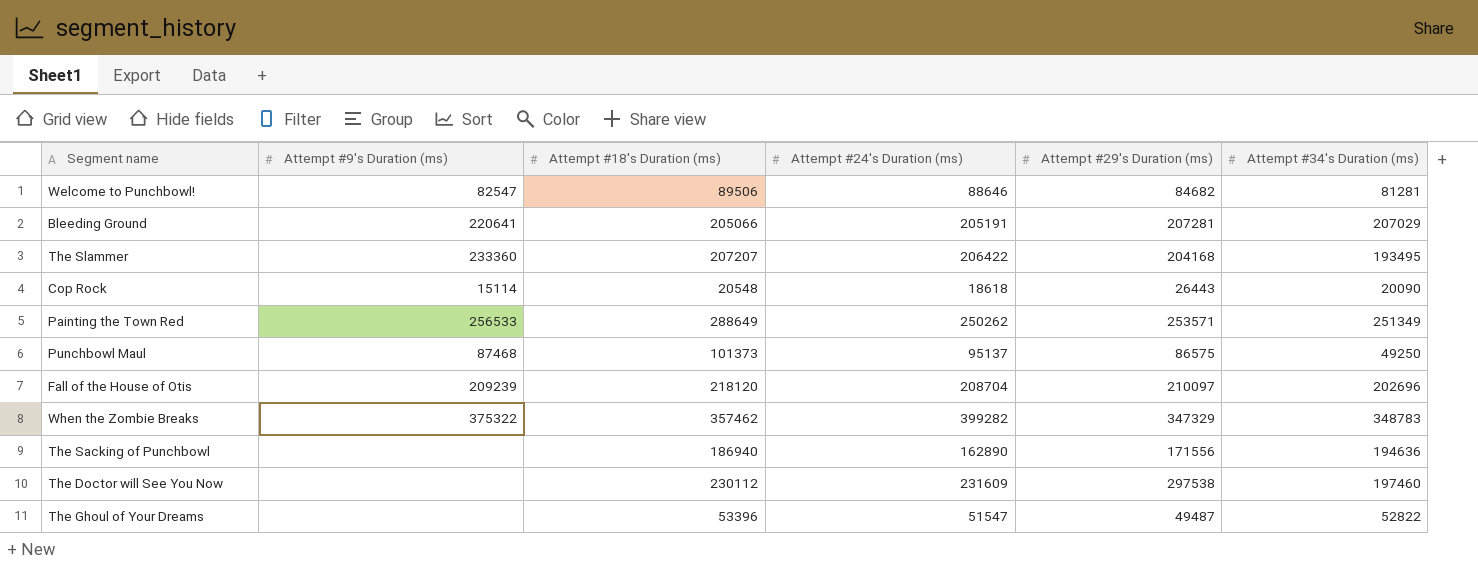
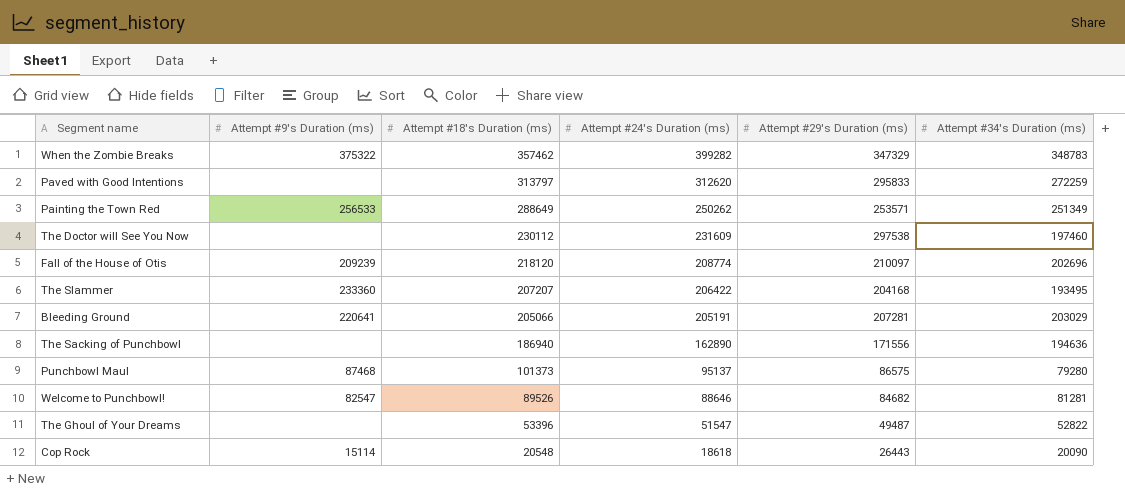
row order: none -> Attempt #18's Duration (ms) descending
row Paved with Good Intentions: none -> none | 313797 | 312620 | 295833 | 272259
Fall of the House of Otis | Attempt #24's Duration (ms): 208704 -> 208774
Bleeding Ground | Attempt #34's Duration (ms): 207029 -> 203029
Punchbowl Maul | Attempt #34's Duration (ms): 49250 -> 79280
Welcome to Punchbowl! | Attempt #18's Duration (ms): 89506 -> 89526

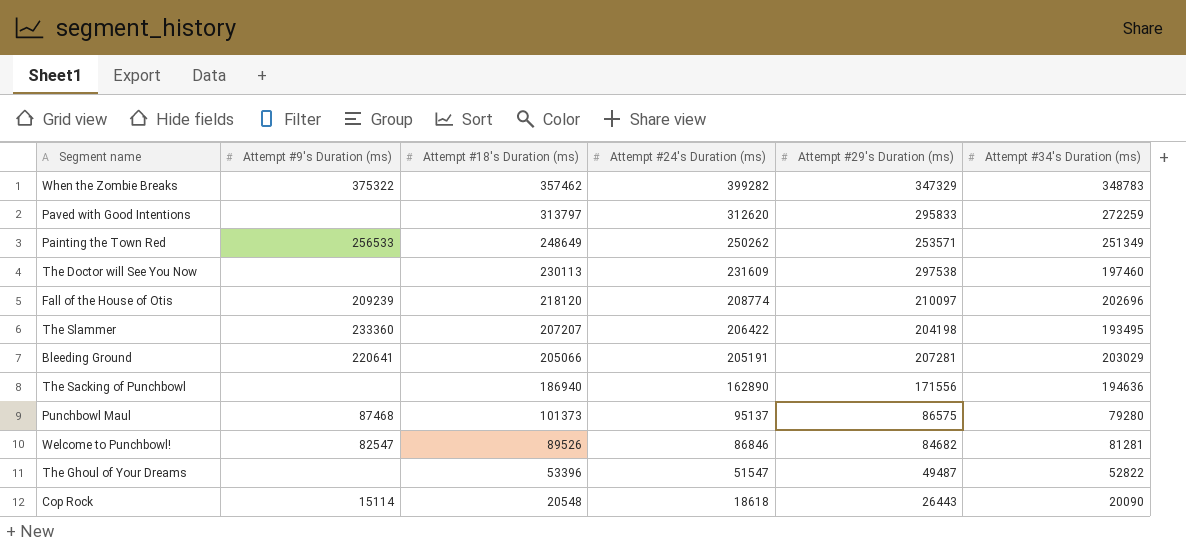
Painting the Town Red | Attempt #18's Duration (ms): 288649 -> 248649
The Doctor will See You Now | Attempt #18's Duration (ms): 230112 -> 230113
The Slammer | Attempt #29's Duration (ms): 204168 -> 204198
Welcome to Punchbowl! | Attempt #24's Duration (ms): 88646 -> 86846

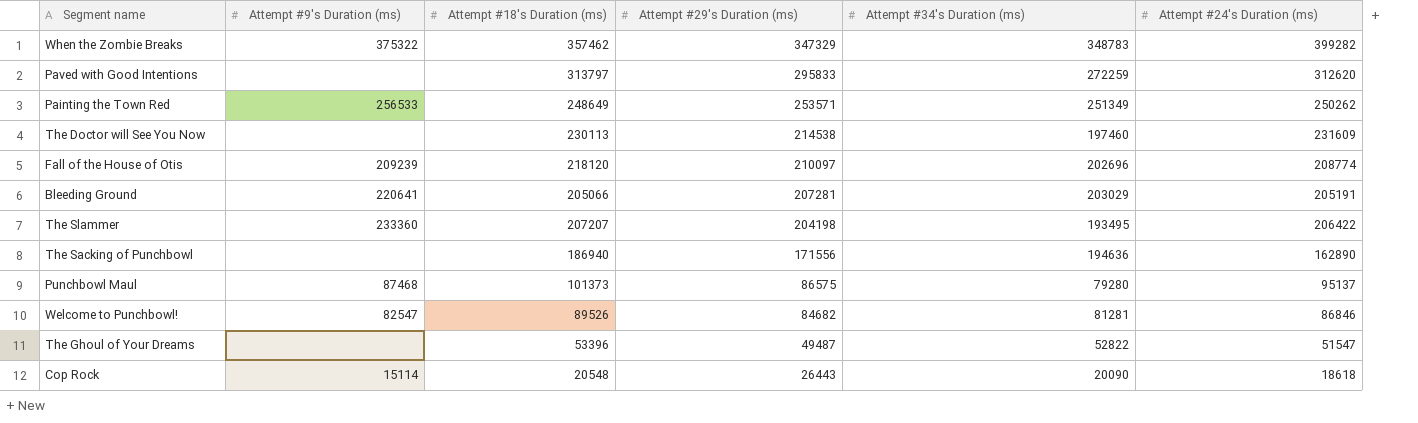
row order: Attempt #18's Duration (ms) descending -> Attempt #29's Duration (ms) descending
column Attempt #24's Duration (ms) | position: 4 -> 6
The Doctor will See You Now | Attempt #29's Duration (ms): 297538 -> 214538

